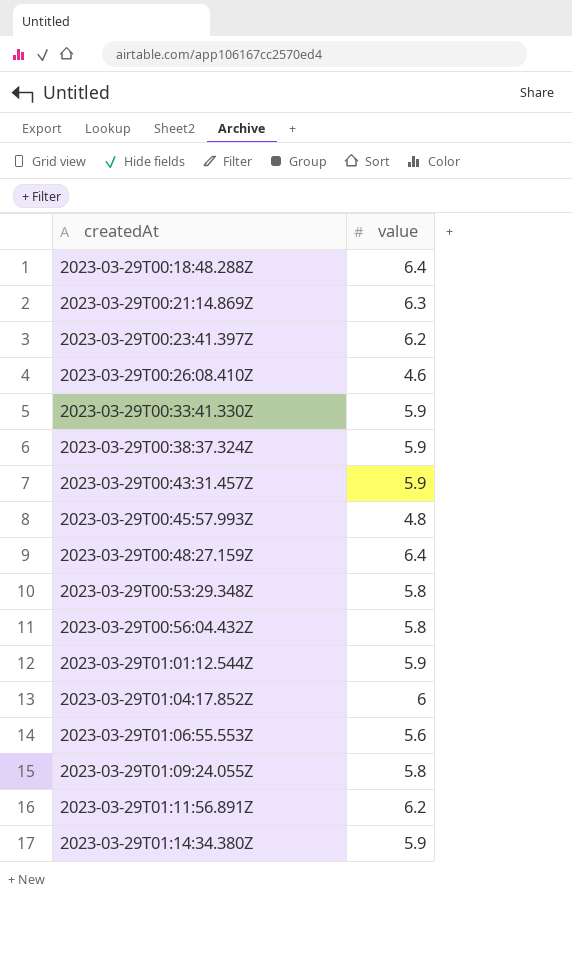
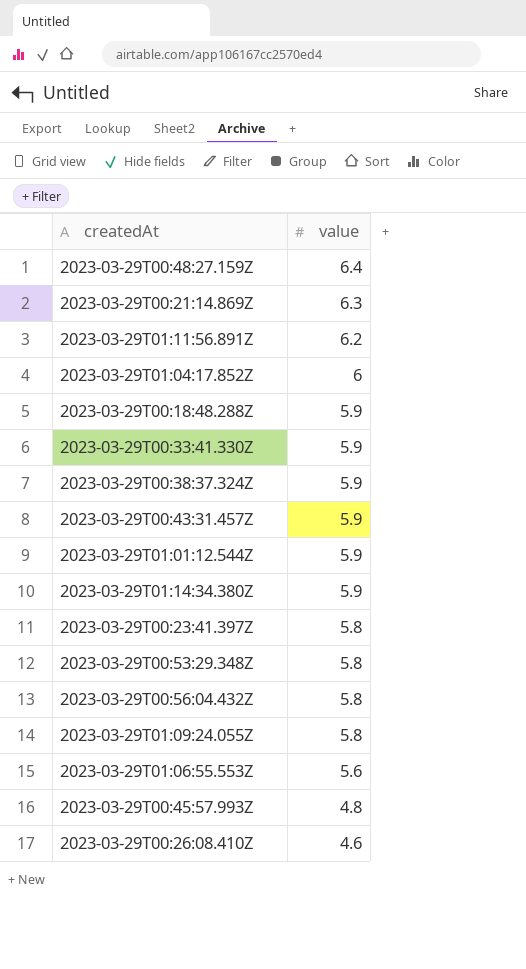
row order: createdAt ascending -> value descending
2023-03-29T00:18:48.288Z | value: 6.4 -> 5.9
2023-03-29T00:23:41.397Z | value: 6.2 -> 5.8

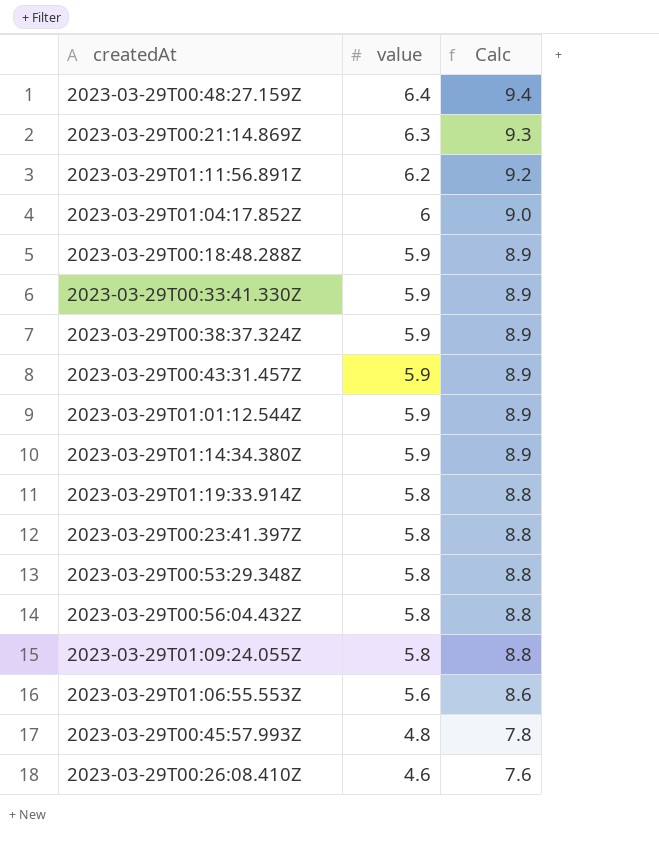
column Calc | formula: none -> [value] + 3
row 2023-03-29T01:19:33.914Z: none -> 5.8 | 8.8

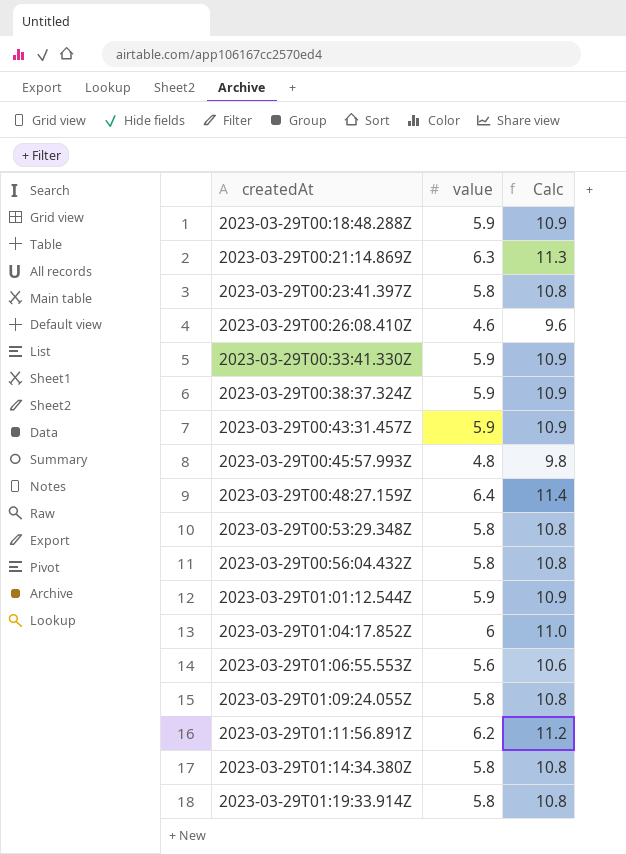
row order: value descending -> createdAt ascending
column Calc | formula: [value] + 3 -> [value] + 5
2023-03-29T01:14:34.380Z | value: 5.9 -> 5.8

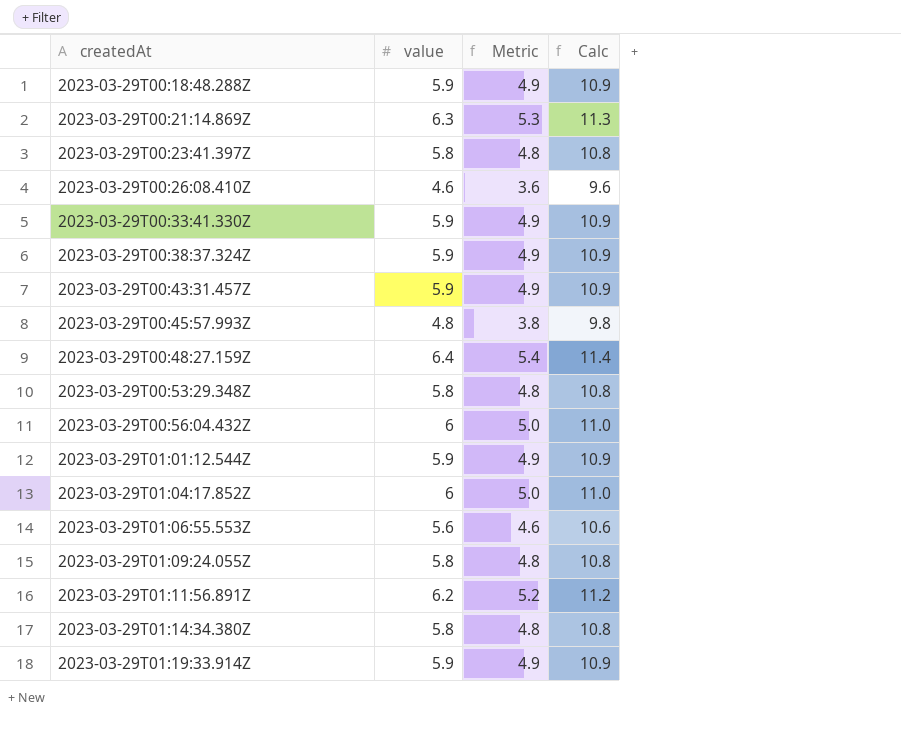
column Metric | formula: none -> [value] - 1
2023-03-29T00:56:04.432Z | value: 5.8 -> 6
2023-03-29T00:56:04.432Z | Calc: 10.8 -> 11.0
2023-03-29T01:19:33.914Z | value: 5.8 -> 5.9
2023-03-29T01:19:33.914Z | Calc: 10.8 -> 10.9

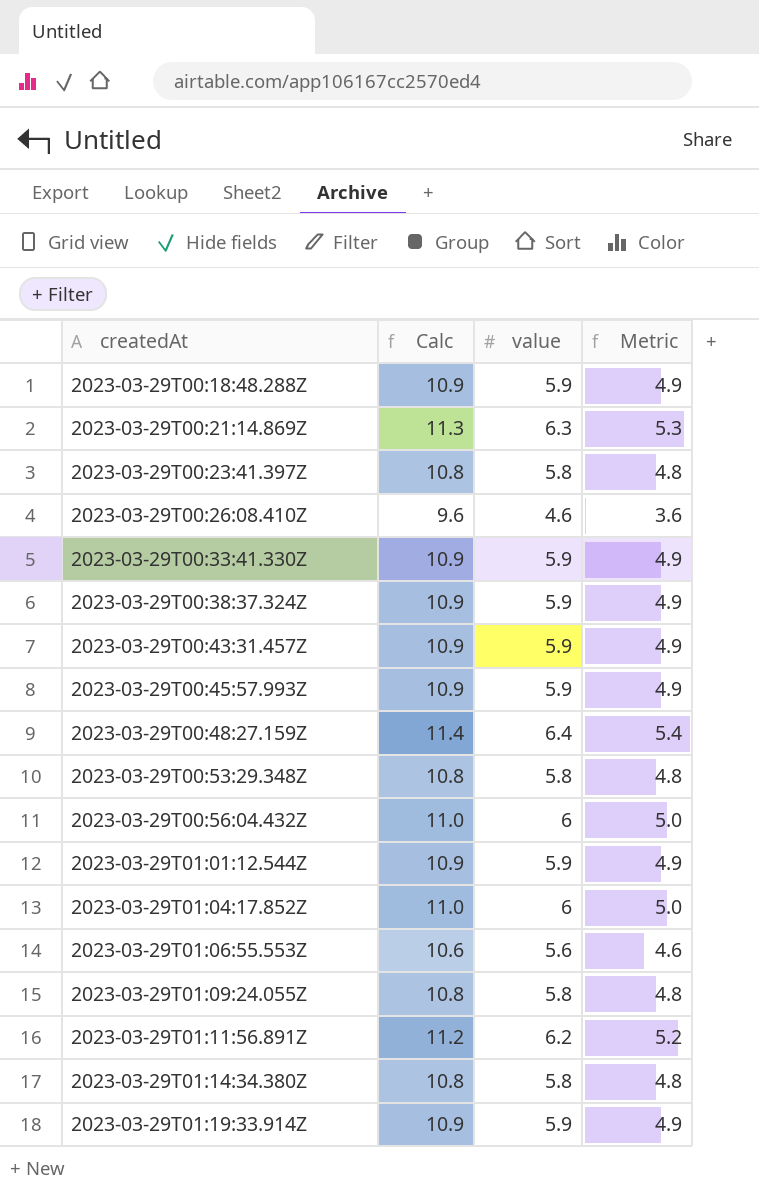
column Calc | position: 4 -> 2
2023-03-29T00:45:57.993Z | Calc: 9.8 -> 10.9
2023-03-29T00:45:57.993Z | value: 4.8 -> 5.9
2023-03-29T00:45:57.993Z | Metric: 3.8 -> 4.9

